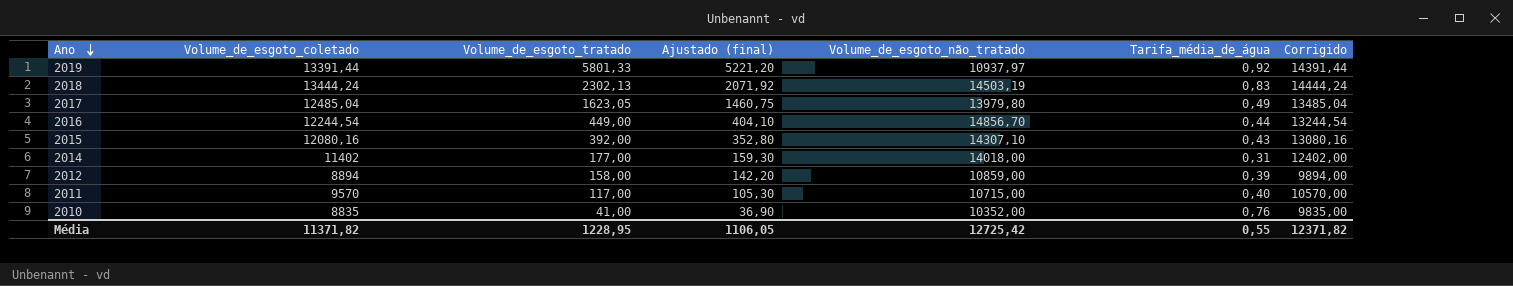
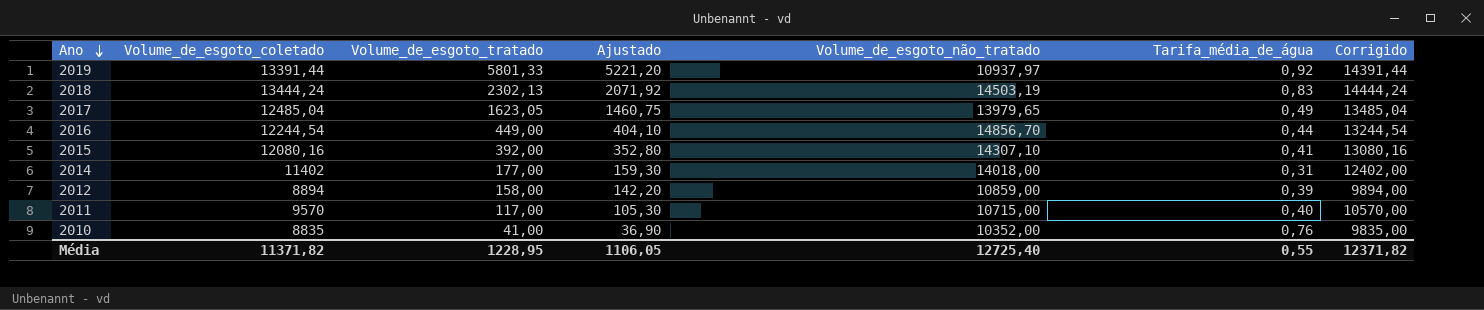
column name: Ajustado (final) -> Ajustado
2017 | Volume_de_esgoto_não_tratado: 13979,80 -> 13979,65
2015 | Tarifa_média_de_água: 0,43 -> 0,41
Média | Volume_de_esgoto_não_tratado: 12725,42 -> 12725,40

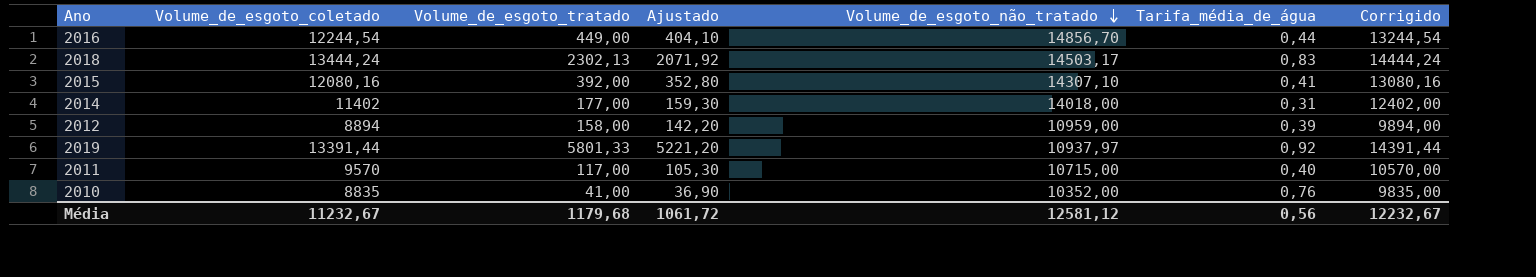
row order: Ano descending -> Volume_de_esgoto_não_tratado descending
row 2017: 12485,04 | 1623,05 | 1460,75 | 13979,65 | 0,49 | 13485,04 -> none
2018 | Volume_de_esgoto_não_tratado: 14503,19 -> 14503,17
2012 | Volume_de_esgoto_não_tratado: 10859,00 -> 10959,00
Média | Volume_de_esgoto_coletado: 11371,82 -> 11232,67
Média | Volume_de_esgoto_tratado: 1228,95 -> 1179,68
Média | Ajustado: 1106,05 -> 1061,72
Média | Volume_de_esgoto_não_tratado: 12725,40 -> 12581,12
Média | Tarifa_média_de_água: 0,55 -> 0,56
Média | Corrigido: 12371,82 -> 12232,67

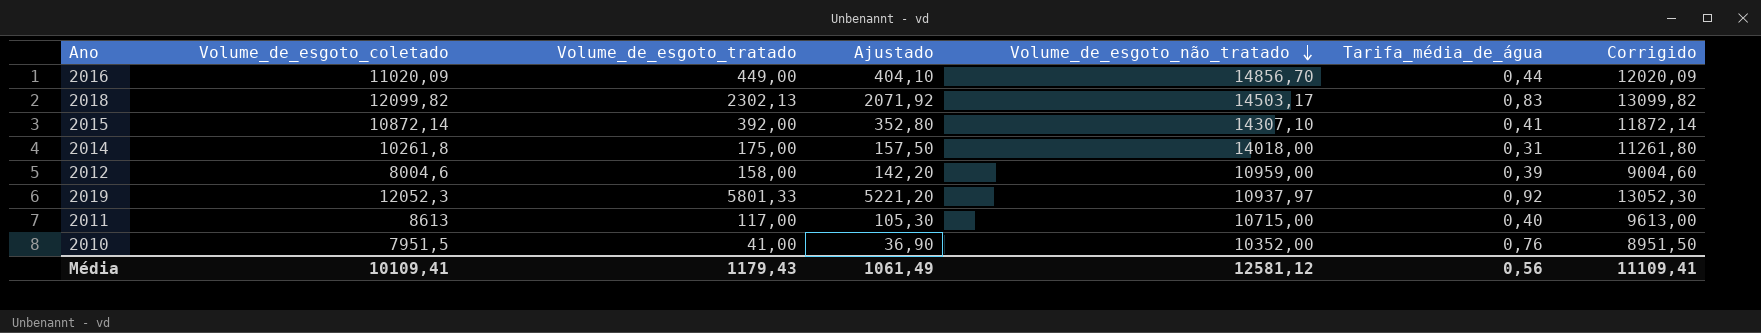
2016 | Volume_de_esgoto_coletado: 12244,54 -> 11020,09
2016 | Corrigido: 13244,54 -> 12020,09
2018 | Volume_de_esgoto_coletado: 13444,24 -> 12099,82
2018 | Corrigido: 14444,24 -> 13099,82
2015 | Volume_de_esgoto_coletado: 12080,16 -> 10872,14
2015 | Corrigido: 13080,16 -> 11872,14
2014 | Volume_de_esgoto_coletado: 11402 -> 10261,8
2014 | Volume_de_esgoto_tratado: 177,00 -> 175,00
2014 | Ajustado: 159,30 -> 157,50
2014 | Corrigido: 12402,00 -> 11261,80
2012 | Volume_de_esgoto_coletado: 8894 -> 8004,6
2012 | Corrigido: 9894,00 -> 9004,60
2019 | Volume_de_esgoto_coletado: 13391,44 -> 12052,3
2019 | Corrigido: 14391,44 -> 13052,30
2011 | Volume_de_esgoto_coletado: 9570 -> 8613
2011 | Corrigido: 10570,00 -> 9613,00
2010 | Volume_de_esgoto_coletado: 8835 -> 7951,5
2010 | Corrigido: 9835,00 -> 8951,50
Média | Volume_de_esgoto_coletado: 11232,67 -> 10109,41
Média | Volume_de_esgoto_tratado: 1179,68 -> 1179,43
Média | Ajustado: 1061,72 -> 1061,49
Média | Corrigido: 12232,67 -> 11109,41

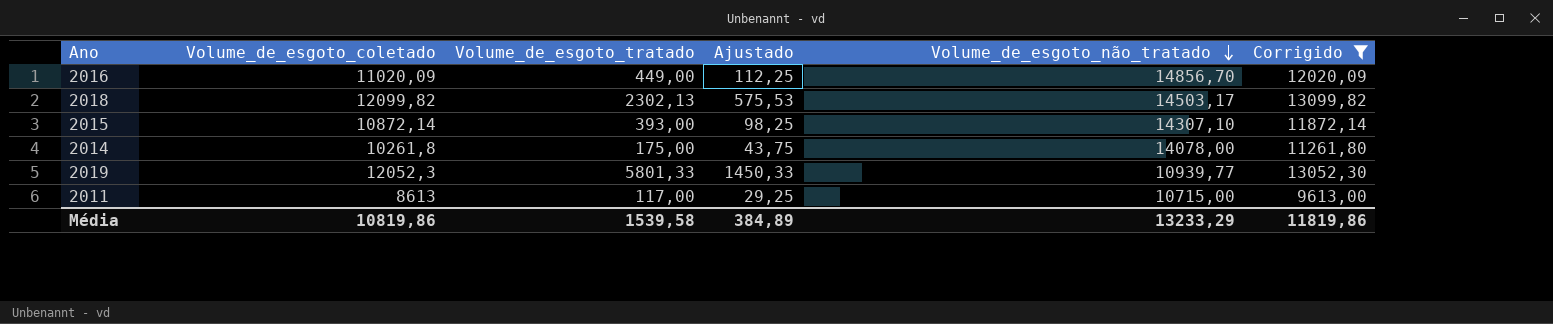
filter: none -> Corrigido >= 9613,00
column Tarifa_média_de_água | position: 6 -> none
column Ajustado | formula: [Volume_de_esgoto_tratado] * 0,9 -> [Volume_de_esgoto_tratado] * 0,25
2015 | Volume_de_esgoto_tratado: 392,00 -> 393,00
2014 | Volume_de_esgoto_não_tratado: 14018,00 -> 14078,00
2019 | Volume_de_esgoto_não_tratado: 10937,97 -> 10939,77
Média | Volume_de_esgoto_coletado: 10109,41 -> 10819,86
Média | Volume_de_esgoto_tratado: 1179,43 -> 1539,58
Média | Ajustado: 1061,49 -> 384,89
Média | Volume_de_esgoto_não_tratado: 12581,12 -> 13233,29
Média | Corrigido: 11109,41 -> 11819,86

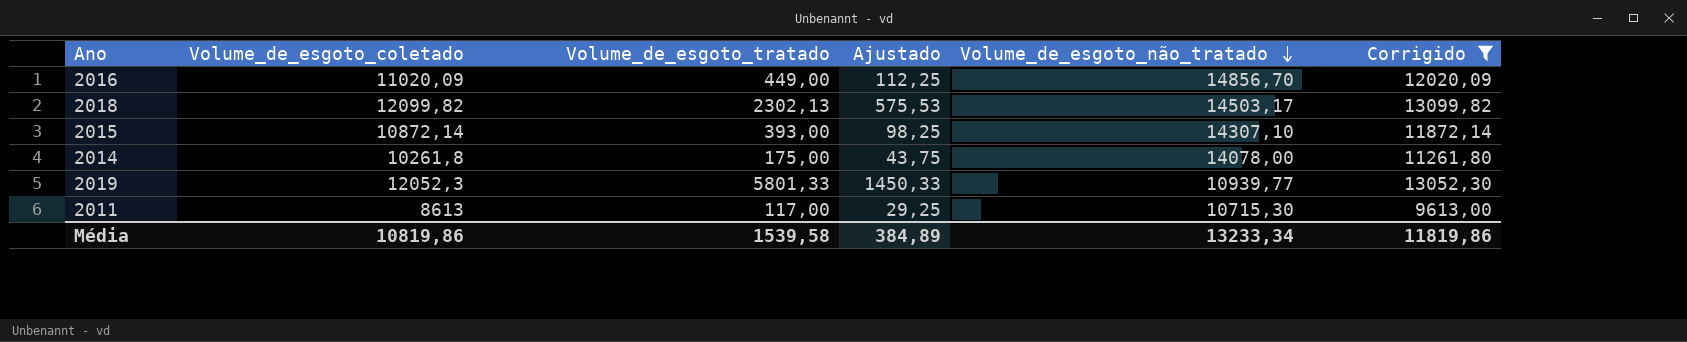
2011 | Volume_de_esgoto_não_tratado: 10715,00 -> 10715,30
Média | Volume_de_esgoto_não_tratado: 13233,29 -> 13233,34

